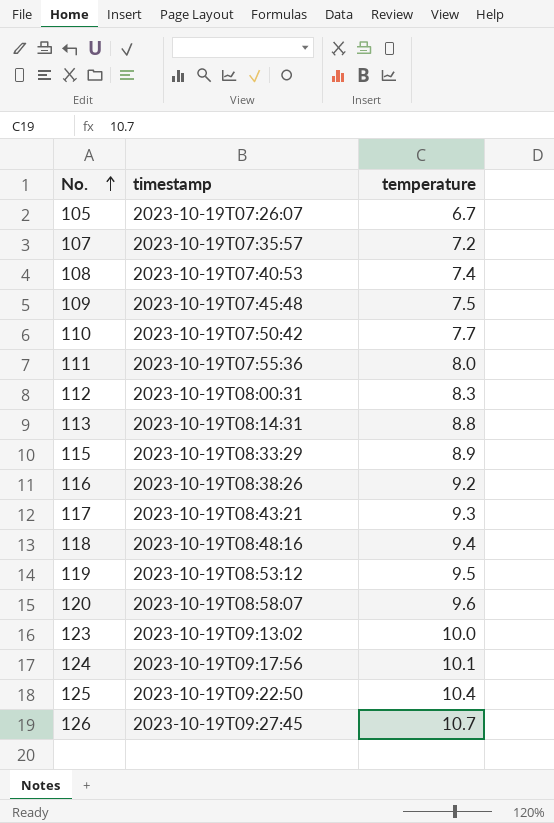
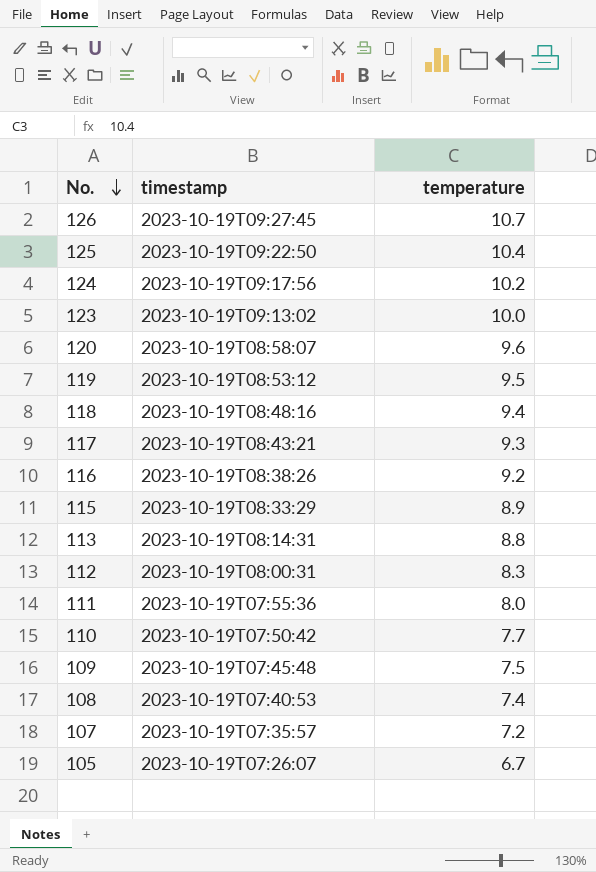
row order: No. ascending -> No. descending
124 | temperature: 10.1 -> 10.2

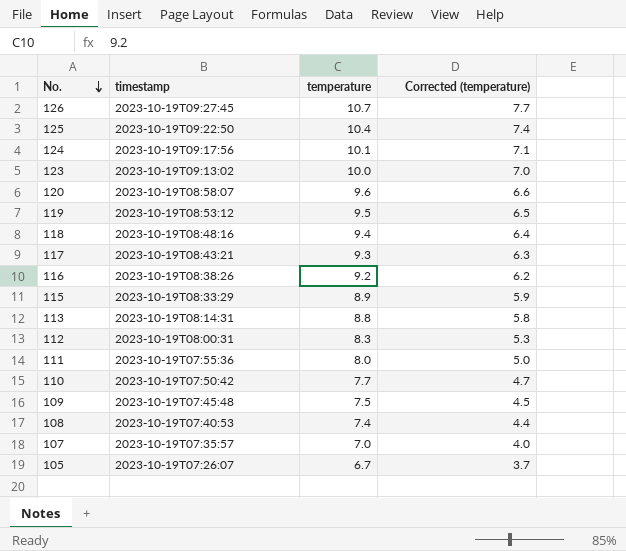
column Corrected (temperature) | formula: none -> [temperature] - 3
124 | temperature: 10.2 -> 10.1
107 | temperature: 7.2 -> 7.0

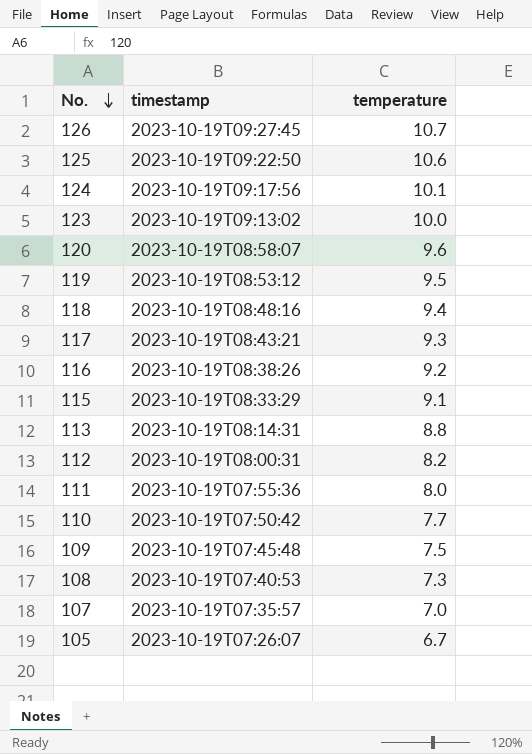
column Corrected (temperature) | formula: [temperature] - 3 -> none
125 | temperature: 10.4 -> 10.6
115 | temperature: 8.9 -> 9.1
112 | temperature: 8.3 -> 8.2
108 | temperature: 7.4 -> 7.3

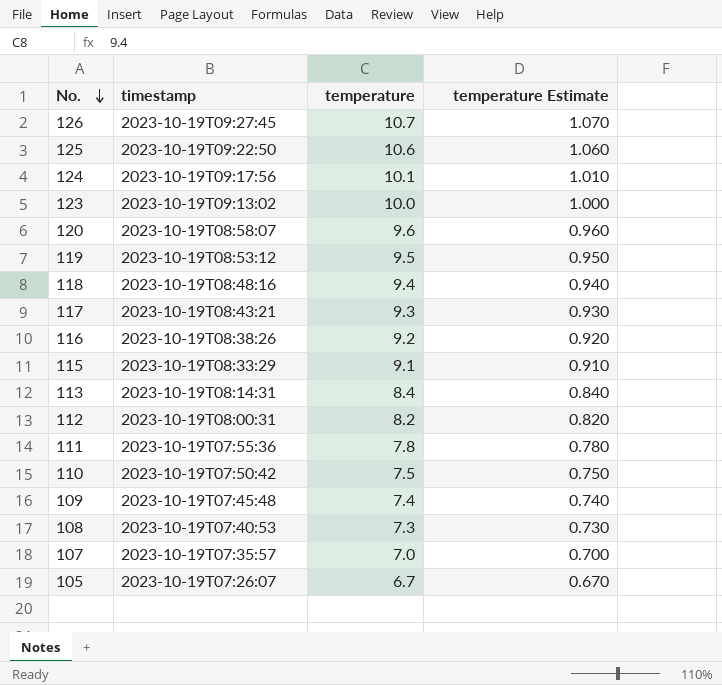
column temperature Estimate | formula: none -> [temperature] * 0.1
113 | temperature: 8.8 -> 8.4
111 | temperature: 8.0 -> 7.8
110 | temperature: 7.7 -> 7.5
109 | temperature: 7.5 -> 7.4

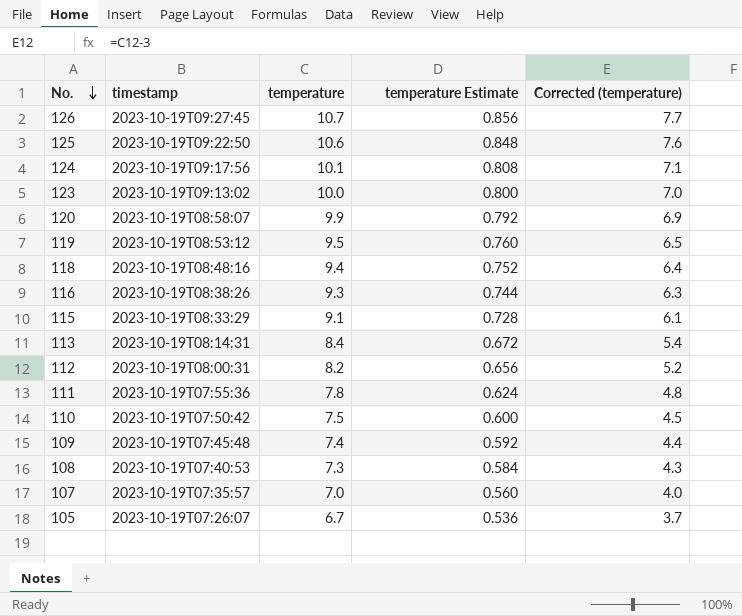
column temperature Estimate | formula: [temperature] * 0.1 -> [temperature] * 0.08
column Corrected (temperature) | formula: none -> [temperature] - 3
row 117: 2023-10-19T08:43:21 | 9.3 | 0.930 -> none
120 | temperature: 9.6 -> 9.9
116 | temperature: 9.2 -> 9.3

